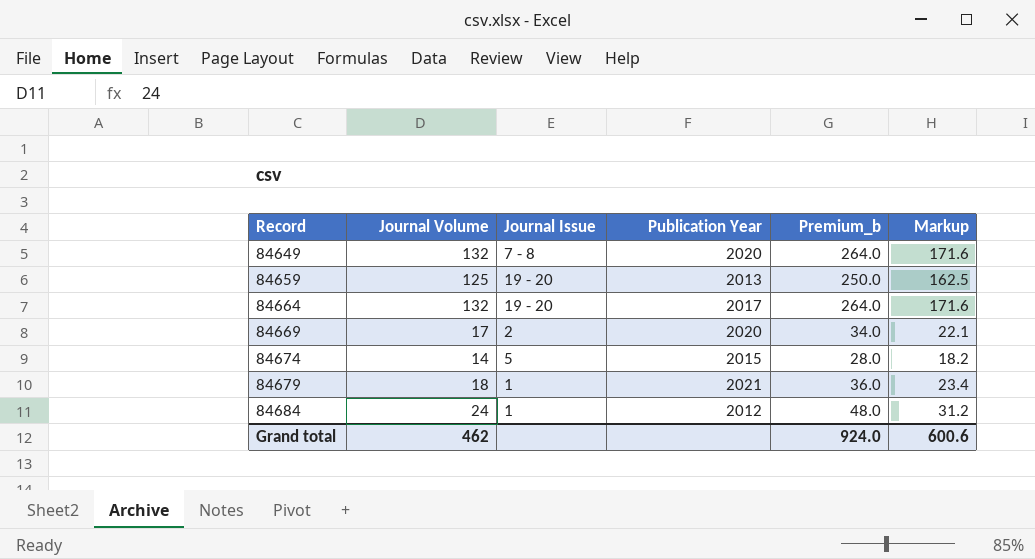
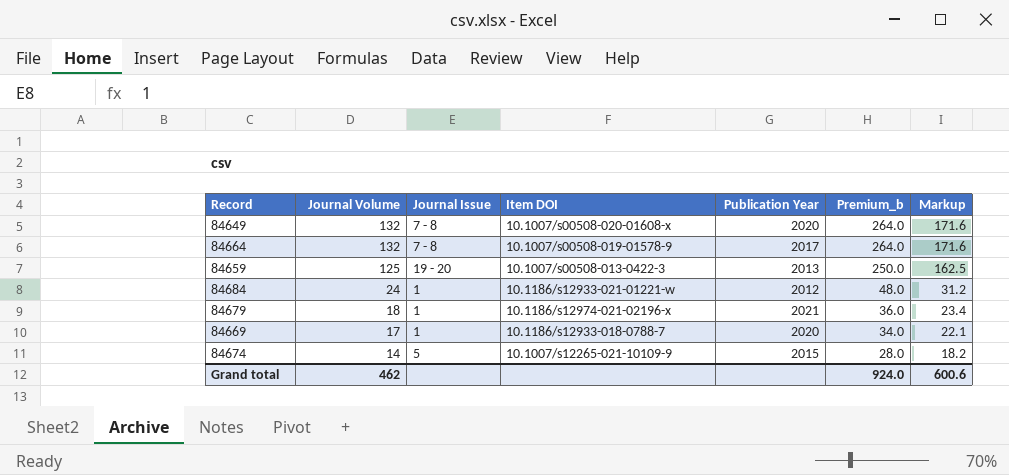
row order: Record ascending -> Journal Volume descending
column Item DOI | position: none -> 4
84664 | Journal Issue: 19 - 20 -> 7 - 8
84669 | Journal Issue: 2 -> 1

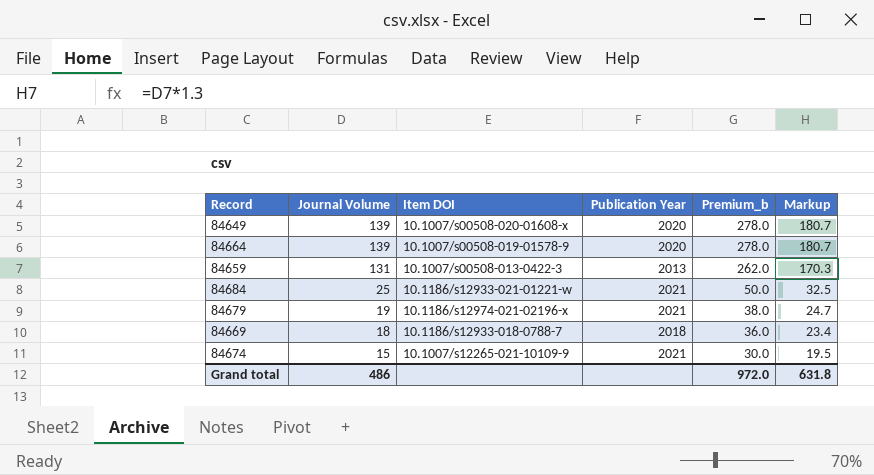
column Journal Issue | position: 3 -> none
84649 | Journal Volume: 132 -> 139
84649 | Premium_b: 264.0 -> 278.0
84649 | Markup: 171.6 -> 180.7
84664 | Journal Volume: 132 -> 139
84664 | Publication Year: 2017 -> 2020
84664 | Premium_b: 264.0 -> 278.0
84664 | Markup: 171.6 -> 180.7
84659 | Journal Volume: 125 -> 131
84659 | Premium_b: 250.0 -> 262.0
84659 | Markup: 162.5 -> 170.3
84684 | Journal Volume: 24 -> 25
84684 | Publication Year: 2012 -> 2021
84684 | Premium_b: 48.0 -> 50.0
84684 | Markup: 31.2 -> 32.5
84679 | Journal Volume: 18 -> 19
84679 | Premium_b: 36.0 -> 38.0
84679 | Markup: 23.4 -> 24.7
84669 | Journal Volume: 17 -> 18
84669 | Publication Year: 2020 -> 2018
84669 | Premium_b: 34.0 -> 36.0
84669 | Markup: 22.1 -> 23.4
84674 | Journal Volume: 14 -> 15
84674 | Publication Year: 2015 -> 2021
84674 | Premium_b: 28.0 -> 30.0
84674 | Markup: 18.2 -> 19.5
Grand total | Journal Volume: 462 -> 486
Grand total | Premium_b: 924.0 -> 972.0
Grand total | Markup: 600.6 -> 631.8

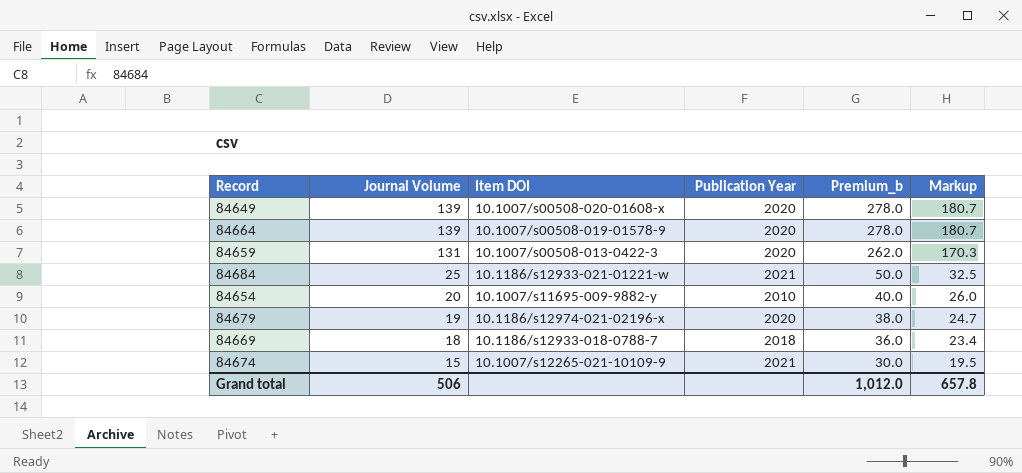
84659 | Publication Year: 2013 -> 2020
row 84654: none -> 20 | 10.1007/s11695-009-9882-y | 2010 | 40.0 | 26.0
84679 | Publication Year: 2021 -> 2020
Grand total | Journal Volume: 486 -> 506
Grand total | Premium_b: 972.0 -> 1,012.0
Grand total | Markup: 631.8 -> 657.8

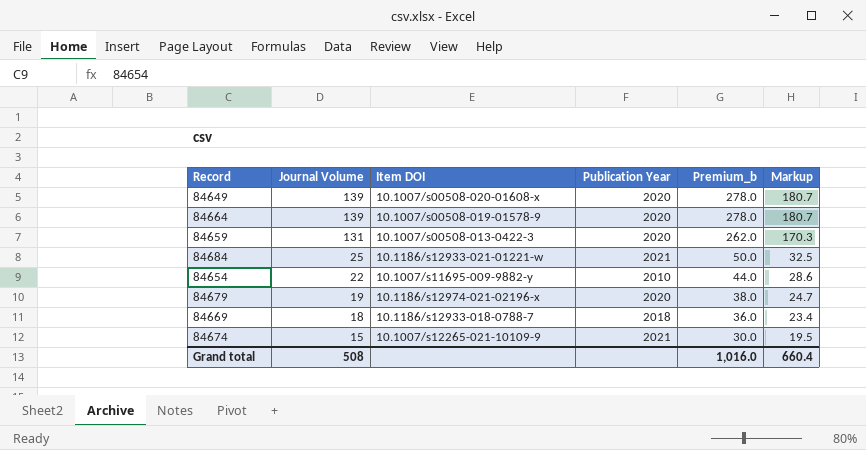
84654 | Journal Volume: 20 -> 22
84654 | Premium_b: 40.0 -> 44.0
84654 | Markup: 26.0 -> 28.6
Grand total | Journal Volume: 506 -> 508
Grand total | Premium_b: 1,012.0 -> 1,016.0
Grand total | Markup: 657.8 -> 660.4

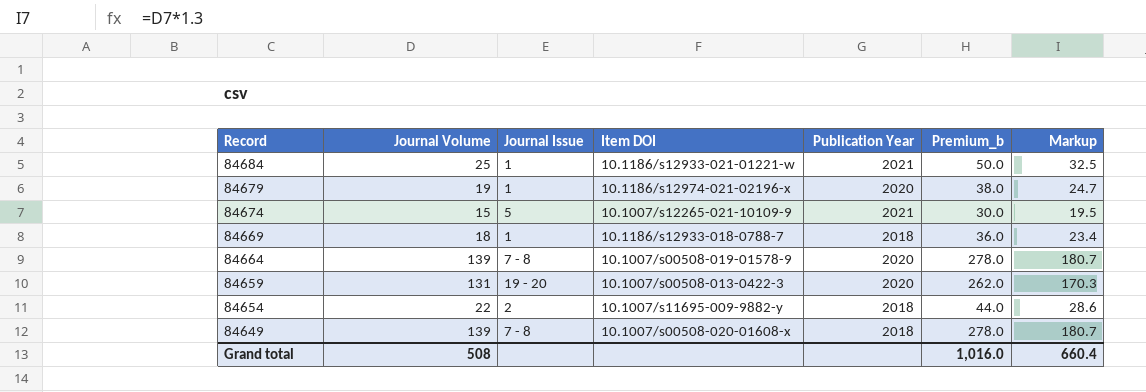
row order: Journal Volume descending -> Record descending
column Journal Issue | position: none -> 3
84654 | Publication Year: 2010 -> 2018
84649 | Publication Year: 2020 -> 2018

